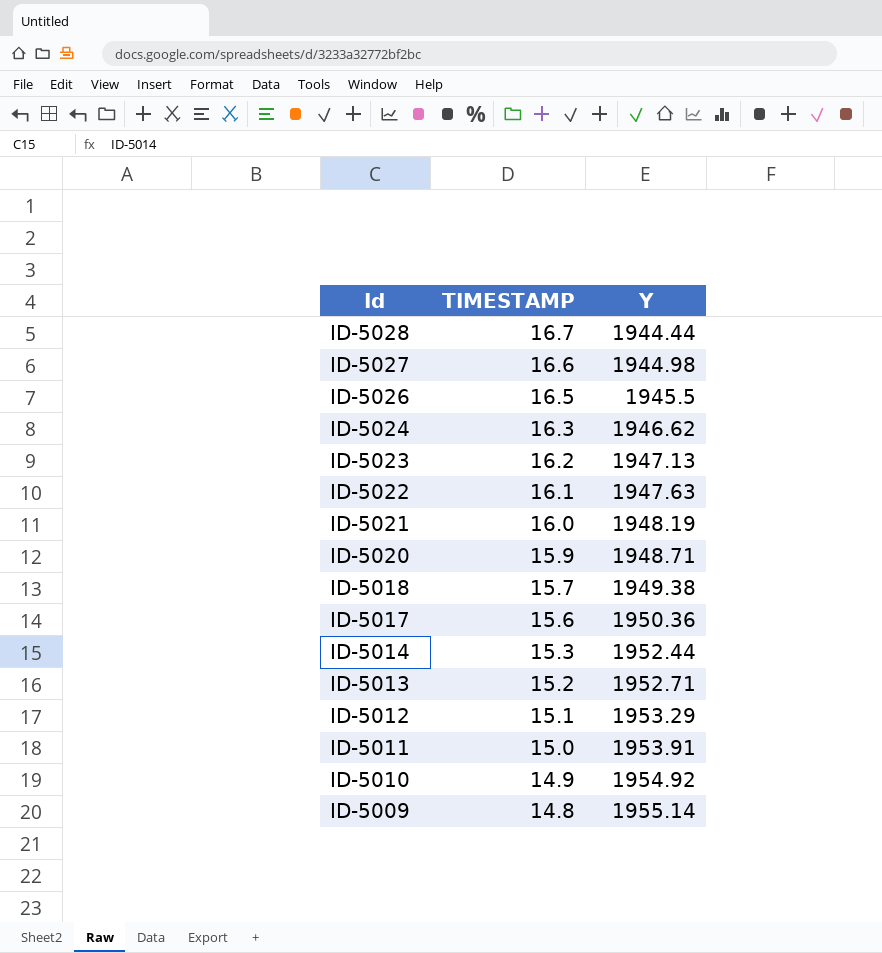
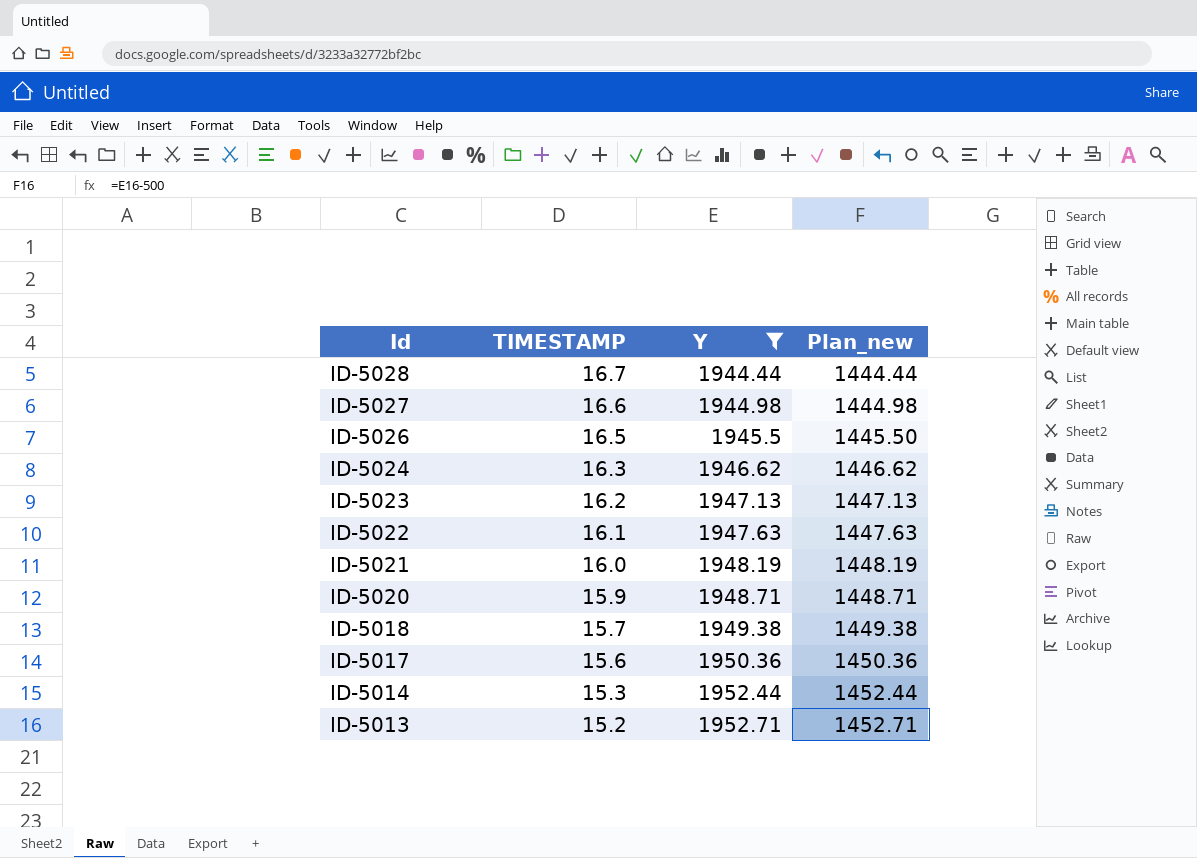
filter: none -> Y <= 1952.71
column Plan_new | formula: none -> [Y] - 500

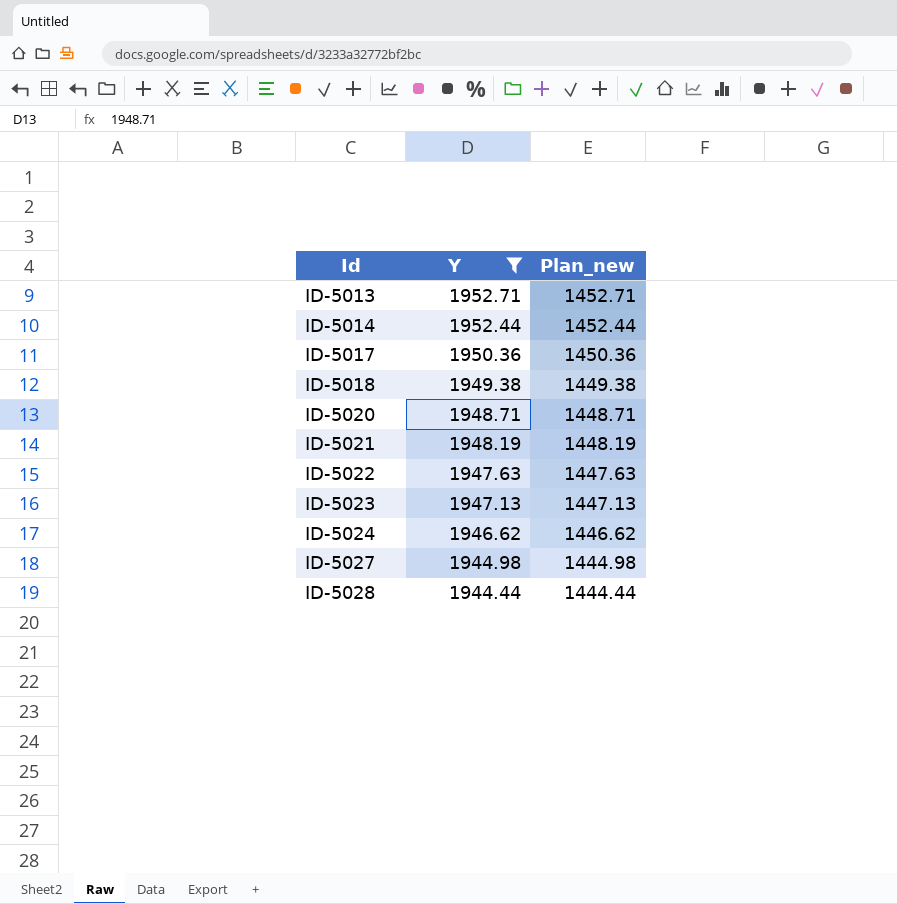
row order: Id descending -> Id ascending
column TIMESTAMP | position: 2 -> none
row ID-5026: 16.5 | 1945.5 | 1445.50 -> none

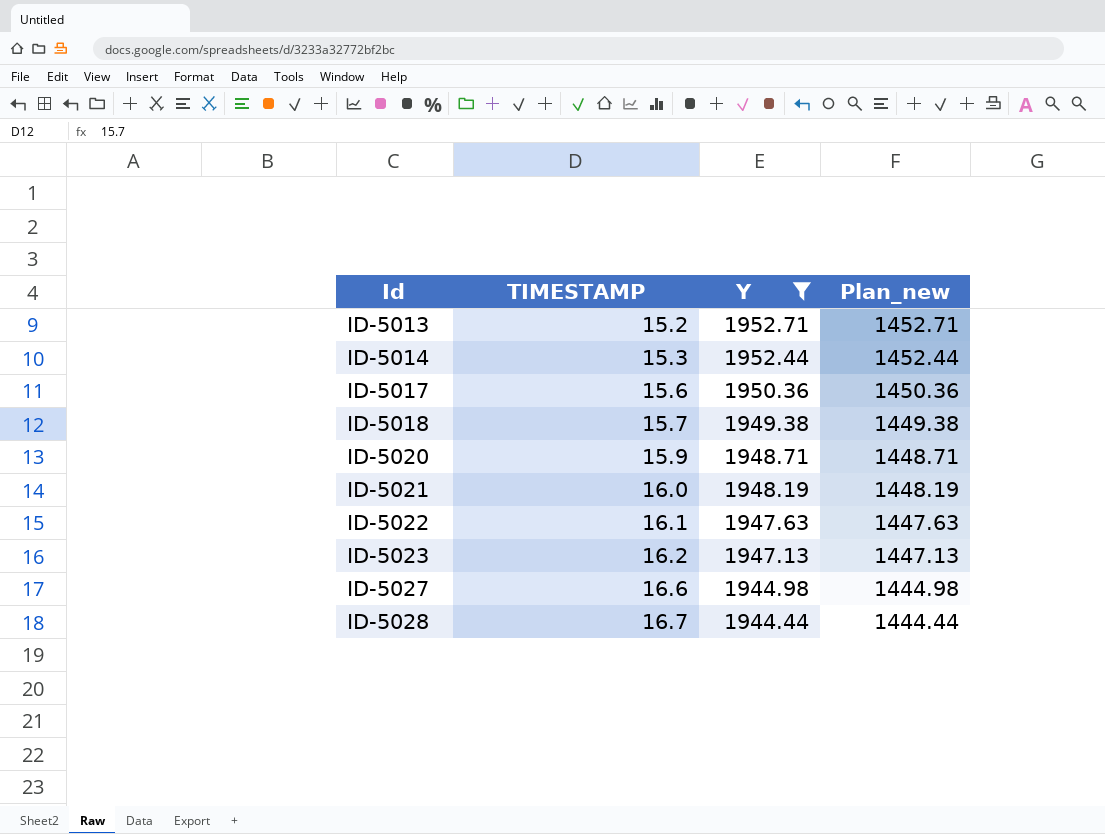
column TIMESTAMP | position: none -> 2
row ID-5024: 1946.62 | 1446.62 -> none

